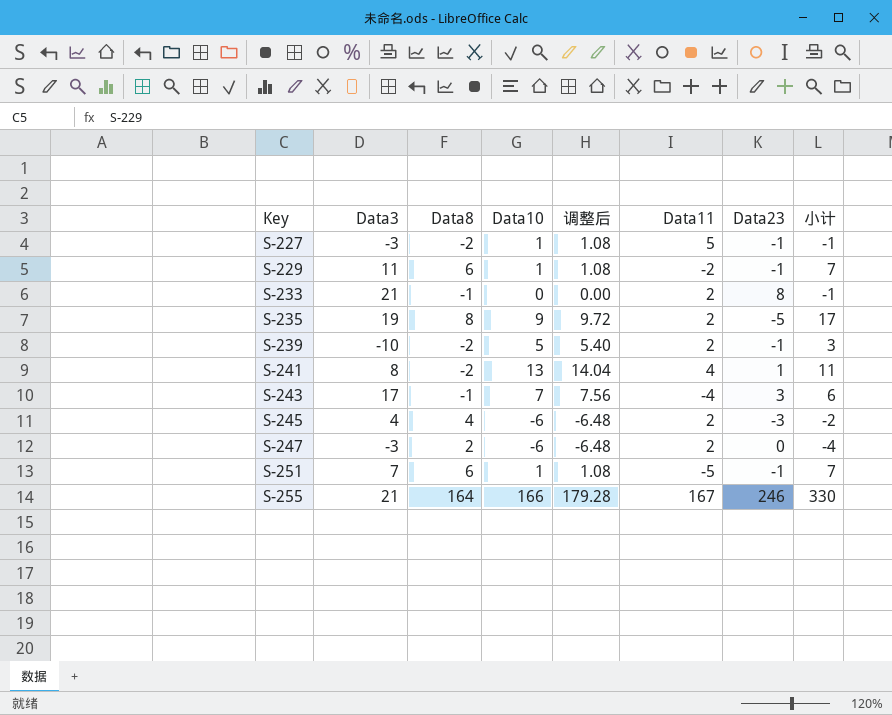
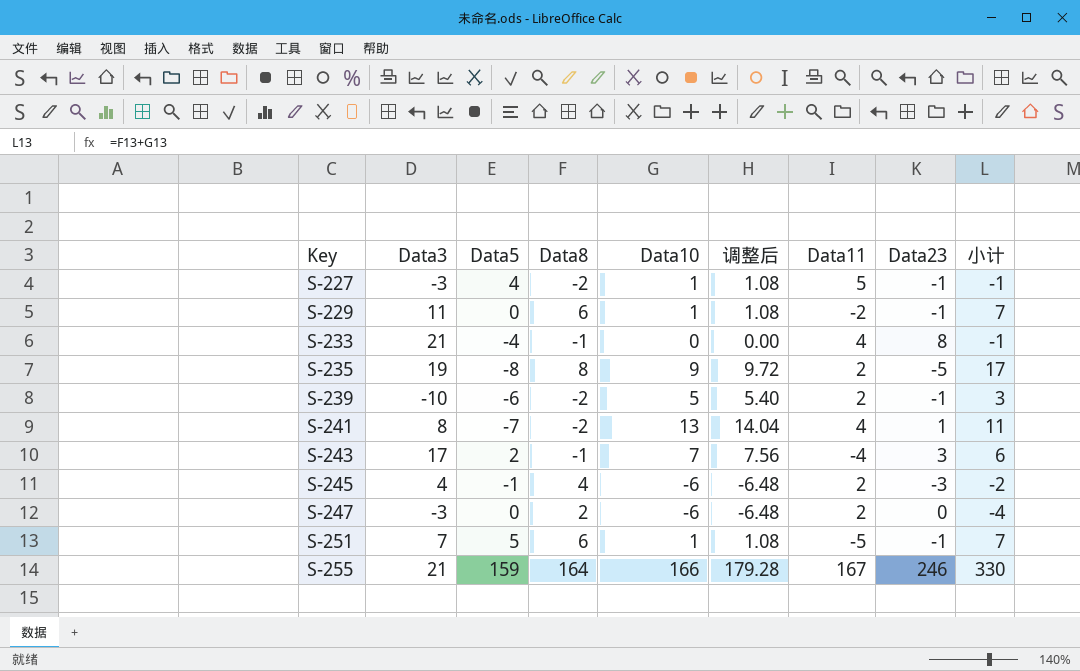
column Data5 | position: none -> 3
S-233 | Data11: 2 -> 4

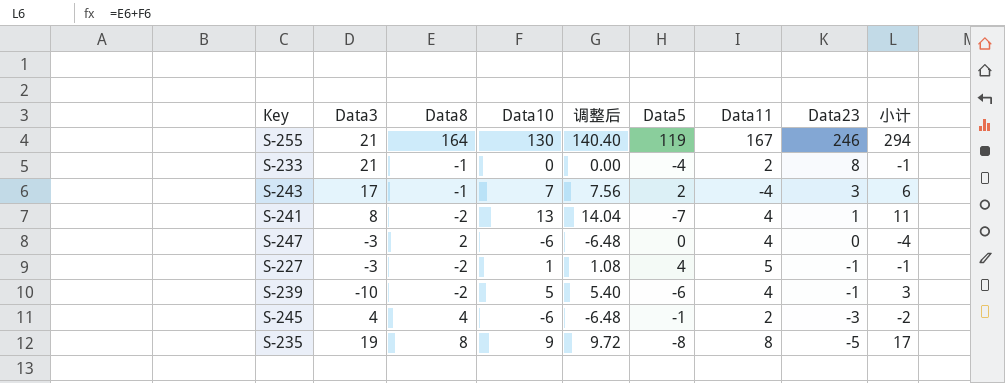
row order: Key ascending -> Data23 descending
column Data5 | position: 3 -> 6
row S-229: 11 | 0 | 6 | 1 | 1.08 | -2 | -1 | 7 -> none
row S-251: 7 | 5 | 6 | 1 | 1.08 | -5 | -1 | 7 -> none
S-255 | Data10: 166 -> 130
S-255 | 调整后: 179.28 -> 140.40
S-255 | Data5: 159 -> 119
S-255 | 小计: 330 -> 294
S-233 | Data11: 4 -> 2
S-247 | Data11: 2 -> 4
S-239 | Data11: 2 -> 4
S-235 | Data11: 2 -> 8

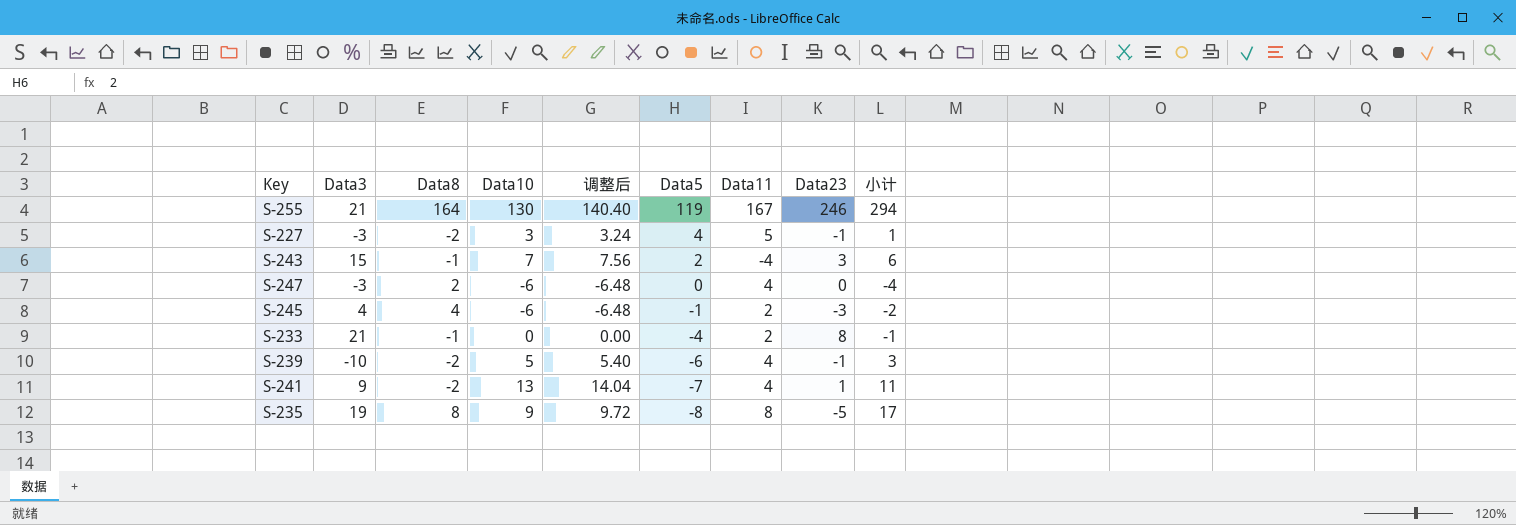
row order: Data23 descending -> Data5 descending
S-227 | Data10: 1 -> 3
S-227 | 调整后: 1.08 -> 3.24
S-227 | 小计: -1 -> 1
S-243 | Data3: 17 -> 15
S-241 | Data3: 8 -> 9

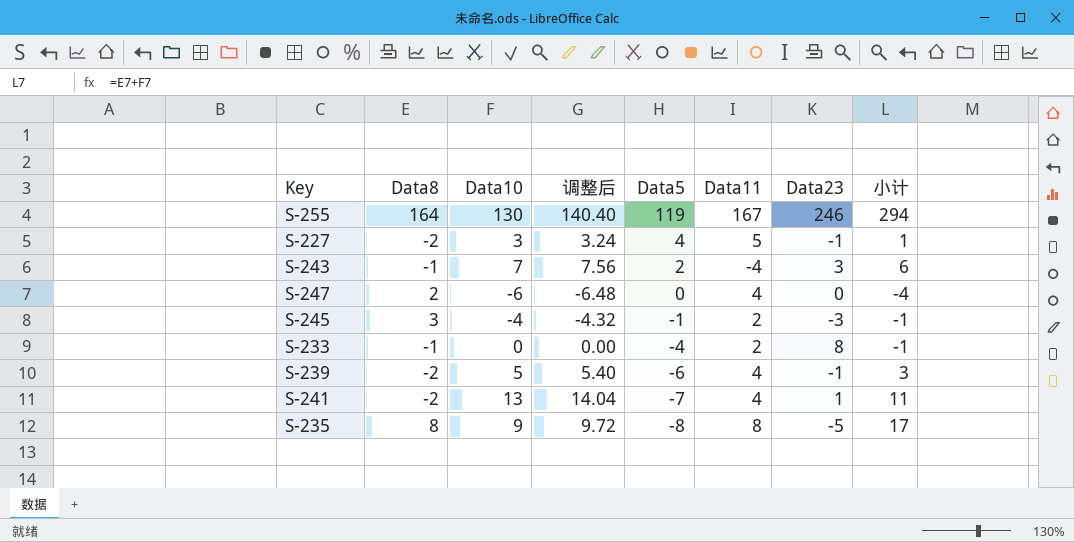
column Data3 | position: 2 -> none
S-245 | Data8: 4 -> 3
S-245 | Data10: -6 -> -4
S-245 | 调整后: -6.48 -> -4.32
S-245 | 小计: -2 -> -1

